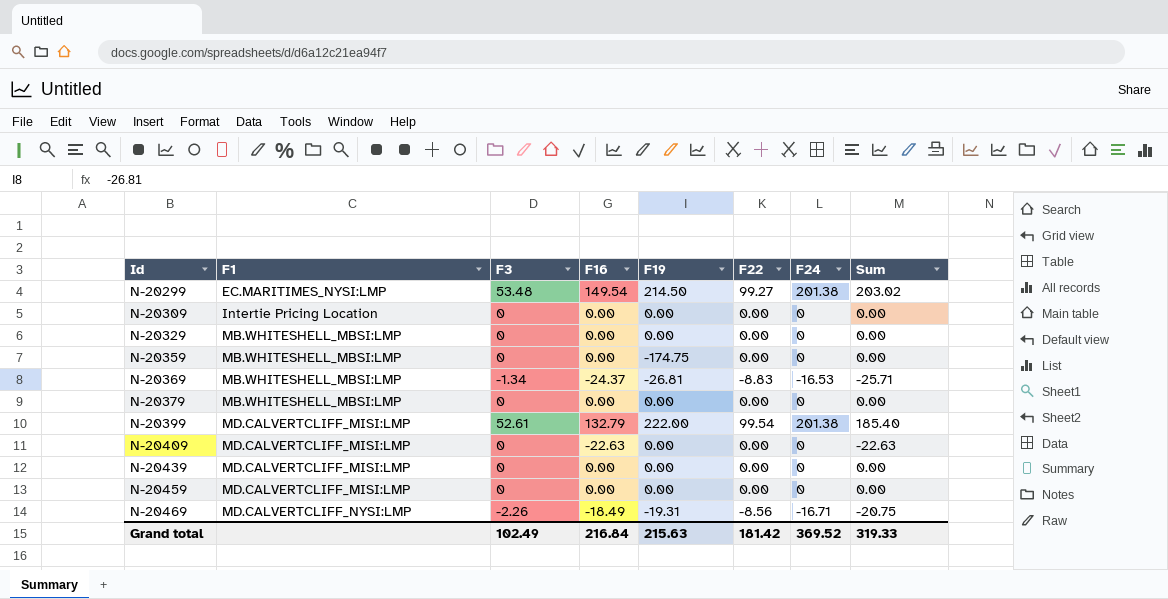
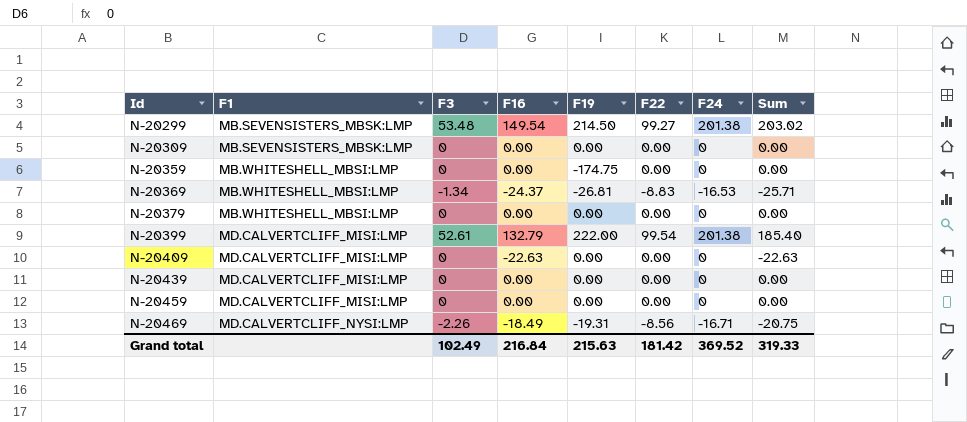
row N-20329: MB.WHITESHELL_MBSI:LMP | 0 | 0.00 | 0.00 | 0.00 | 0 | 0.00 -> none
N-20299 | F1: EC.MARITIMES_NYSI:LMP -> MB.SEVENSISTERS_MBSK:LMP
N-20309 | F1: Intertie Pricing Location -> MB.SEVENSISTERS_MBSK:LMP

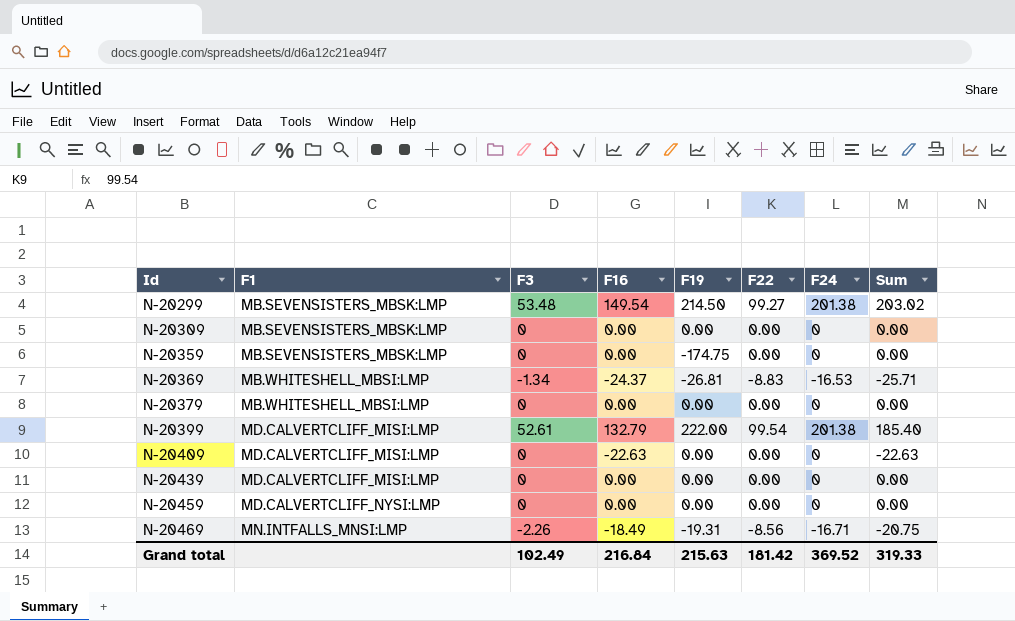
N-20359 | F1: MB.WHITESHELL_MBSI:LMP -> MB.SEVENSISTERS_MBSK:LMP
N-20459 | F1: MD.CALVERTCLIFF_MISI:LMP -> MD.CALVERTCLIFF_NYSI:LMP
N-20469 | F1: MD.CALVERTCLIFF_NYSI:LMP -> MN.INTFALLS_MNSI:LMP

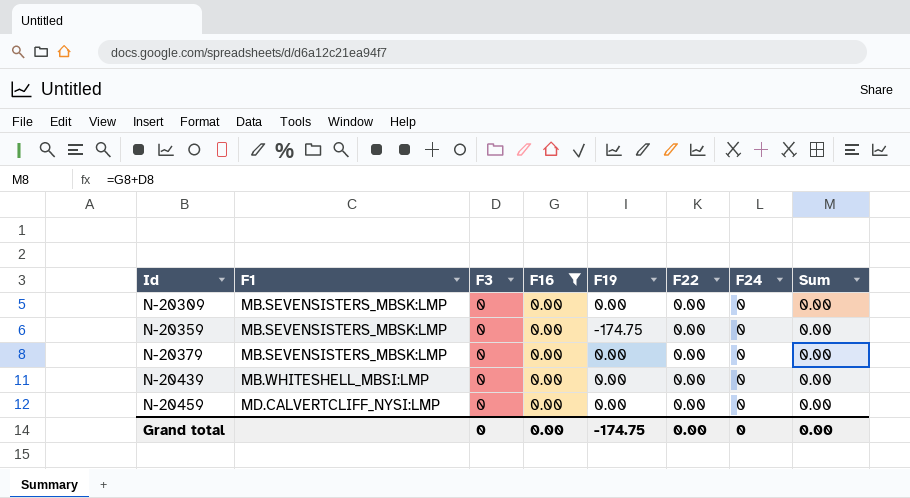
filter: none -> F16 = 0.00
N-20379 | F1: MB.WHITESHELL_MBSI:LMP -> MB.SEVENSISTERS_MBSK:LMP
N-20439 | F1: MD.CALVERTCLIFF_MISI:LMP -> MB.WHITESHELL_MBSI:LMP
Grand total | F3: 102.49 -> 0
Grand total | F16: 216.84 -> 0.00
Grand total | F19: 215.63 -> -174.75
Grand total | F22: 181.42 -> 0.00
Grand total | F24: 369.52 -> 0
Grand total | Sum: 319.33 -> 0.00

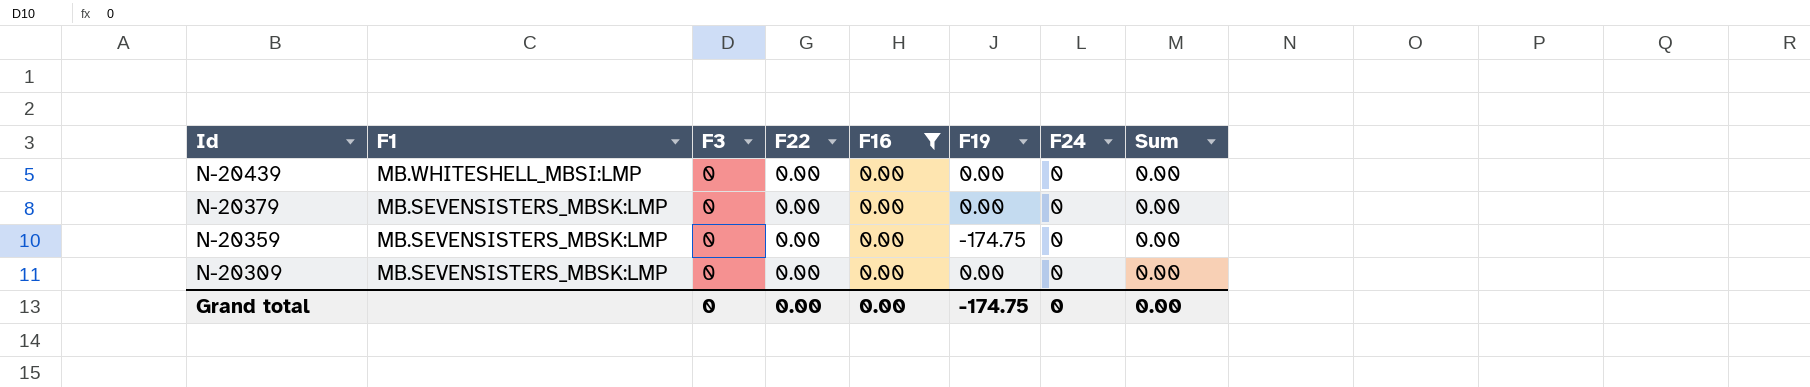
row order: Id ascending -> Id descending
column F22 | position: 6 -> 4
row N-20459: MD.CALVERTCLIFF_NYSI:LMP | 0 | 0.00 | 0.00 | 0.00 | 0 | 0.00 -> none

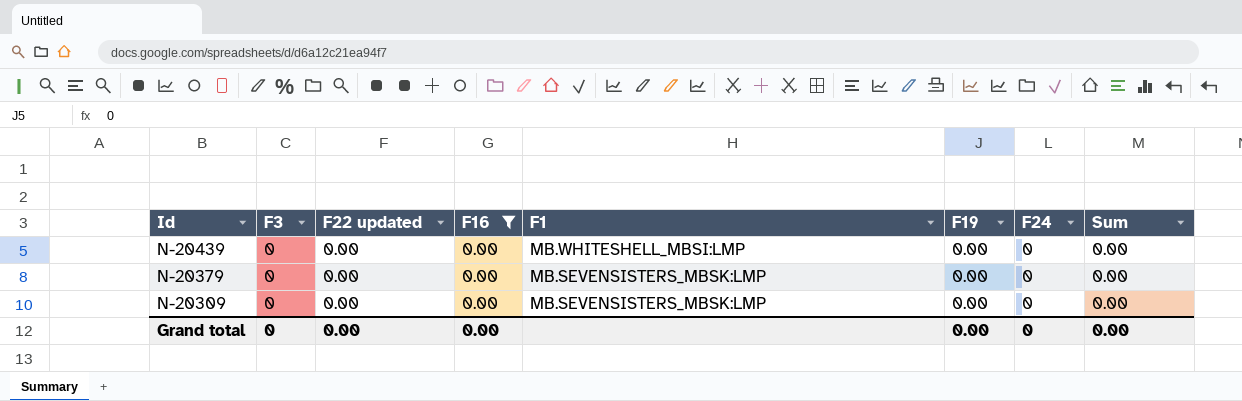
column name: F22 -> F22 updated
column F1 | position: 2 -> 5
row N-20359: MB.SEVENSISTERS_MBSK:LMP | 0 | 0.00 | 0.00 | -174.75 | 0 | 0.00 -> none
Grand total | F19: -174.75 -> 0.00

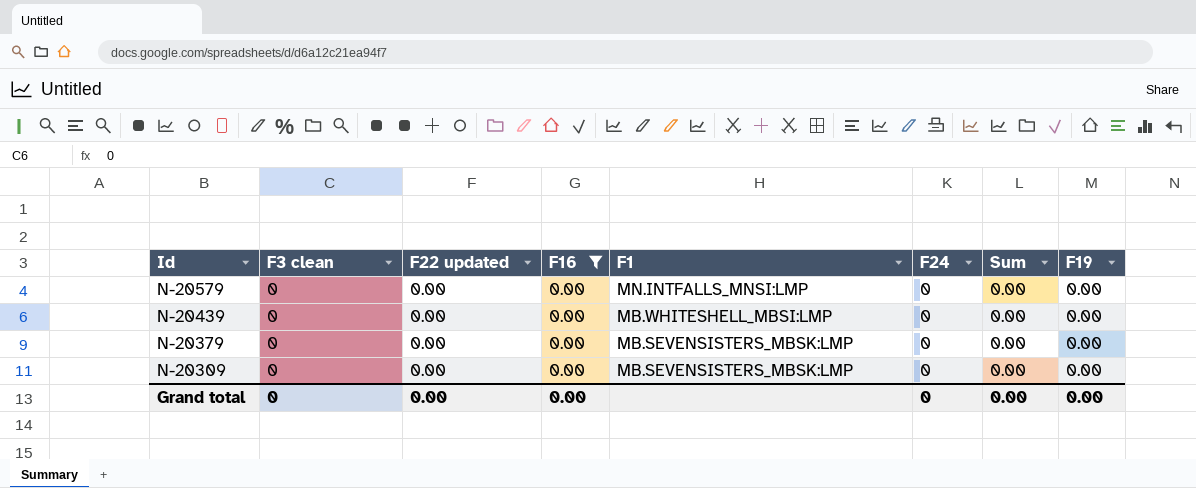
column name: F3 -> F3 clean
column F19 | position: 6 -> 8
row N-20579: none -> 0 | 0.00 | 0.00 | MN.INTFALLS_MNSI:LMP | 0 | 0.00 | 0.00

